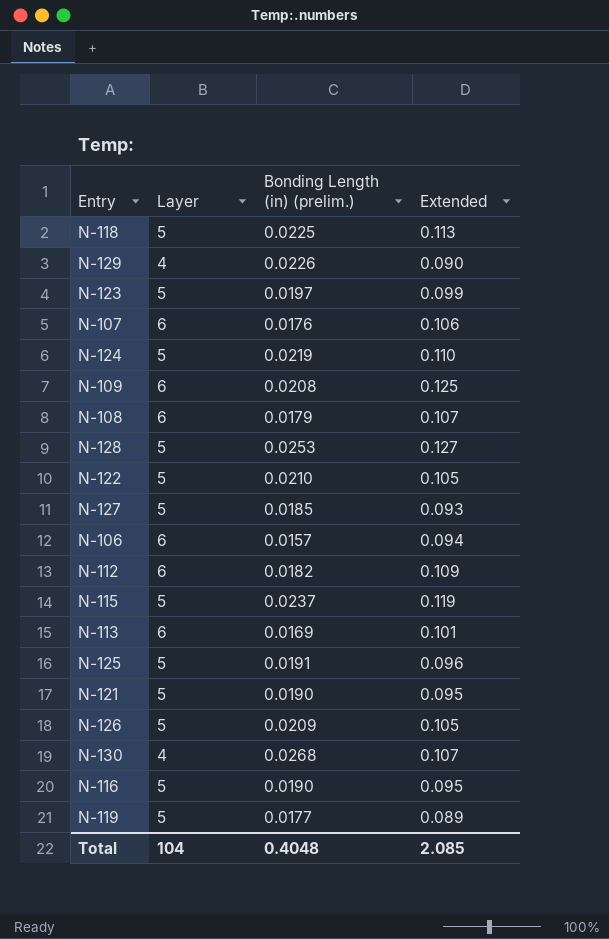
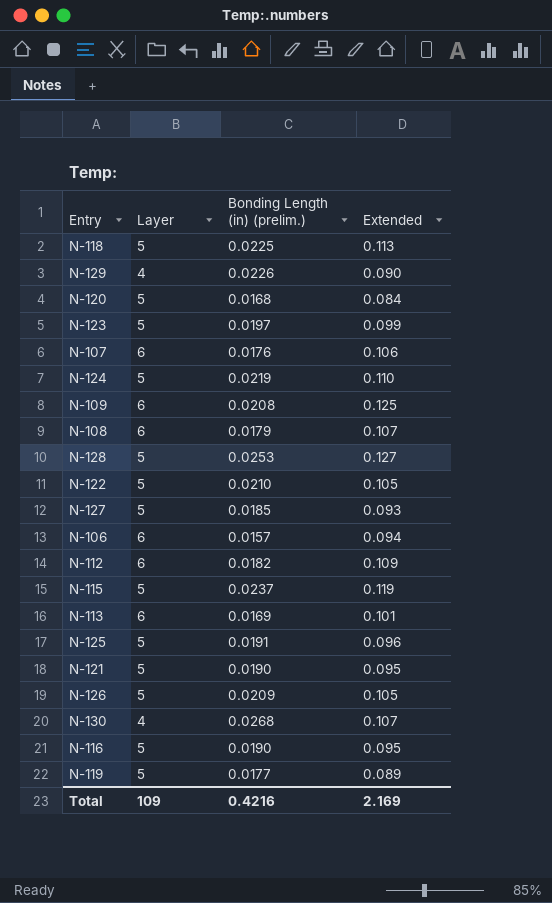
row N-120: none -> 5 | 0.0168 | 0.084
Total | Layer: 104 -> 109
Total | Bonding Length (in) (prelim.): 0.4048 -> 0.4216
Total | Extended: 2.085 -> 2.169

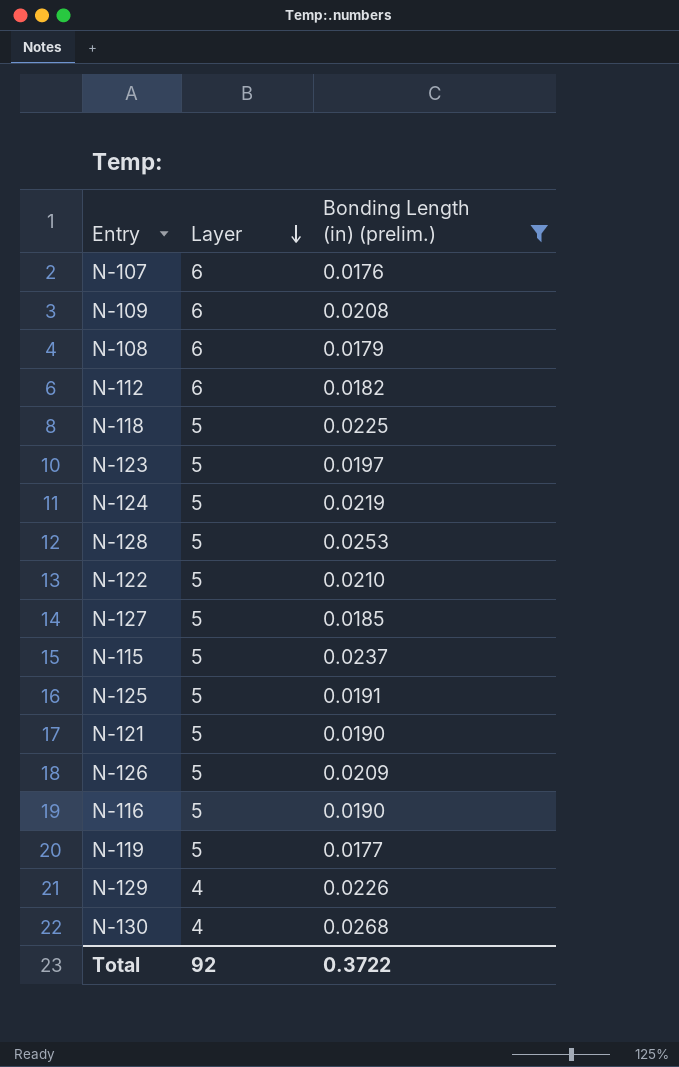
filter: none -> Bonding Length (in) (prelim.) >= 0.0176
row order: none -> Layer descending
column Extended | formula: [Layer] * [Bonding Length (in) (prelim.)] -> none
Total | Layer: 109 -> 92
Total | Bonding Length (in) (prelim.): 0.4216 -> 0.3722

